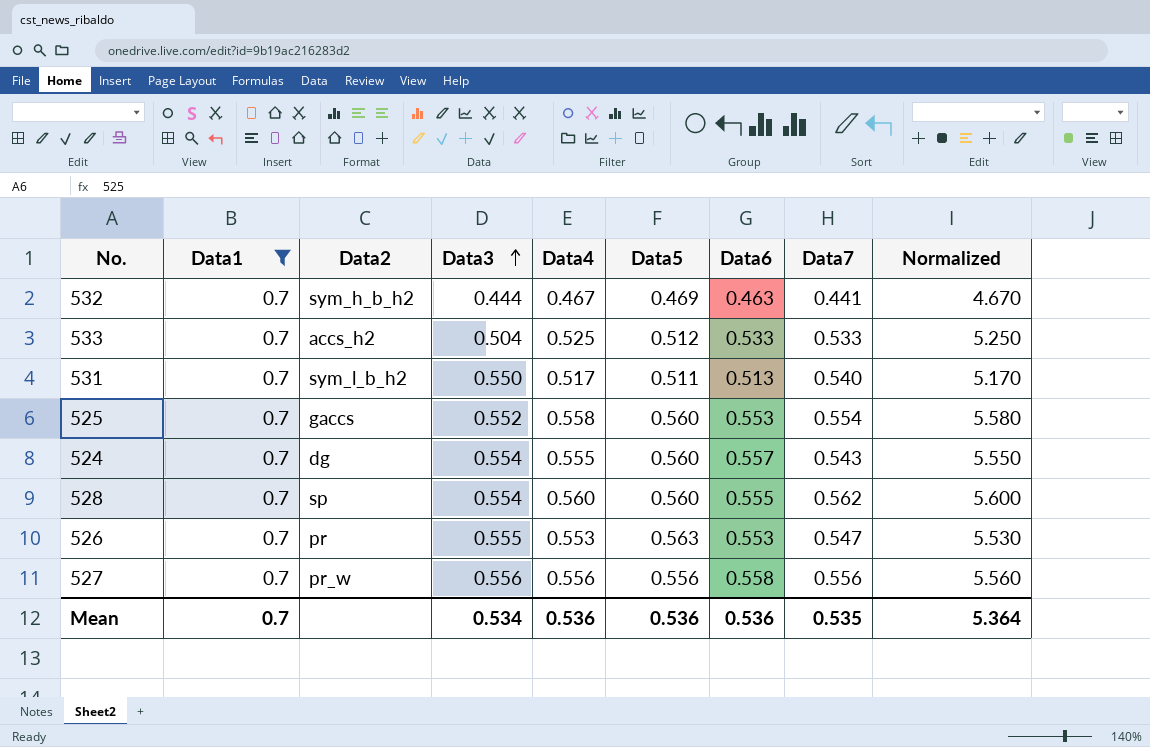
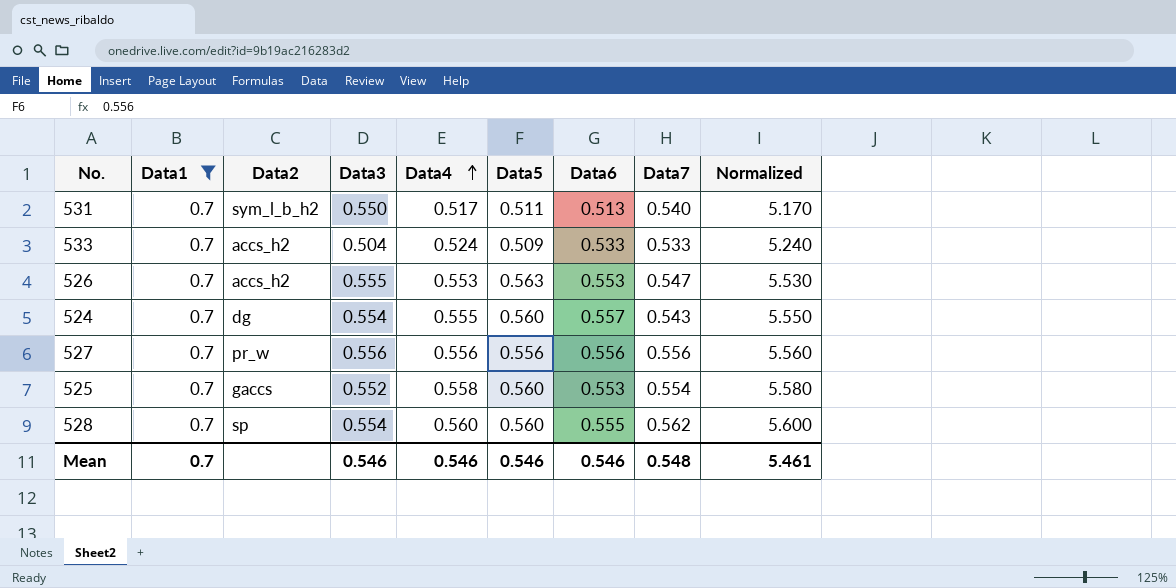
row order: Data3 ascending -> Data4 ascending
row 532: 0.7 | sym_h_b_h2 | 0.444 | 0.467 | 0.469 | 0.463 | 0.441 | 4.670 -> none
533 | Data4: 0.525 -> 0.524
533 | Data5: 0.512 -> 0.509
533 | Normalized: 5.250 -> 5.240
526 | Data2: pr -> accs_h2
527 | Data6: 0.558 -> 0.556
Mean | Data3: 0.534 -> 0.546
Mean | Data4: 0.536 -> 0.546
Mean | Data5: 0.536 -> 0.546
Mean | Data6: 0.536 -> 0.546
Mean | Data7: 0.535 -> 0.548
Mean | Normalized: 5.364 -> 5.461

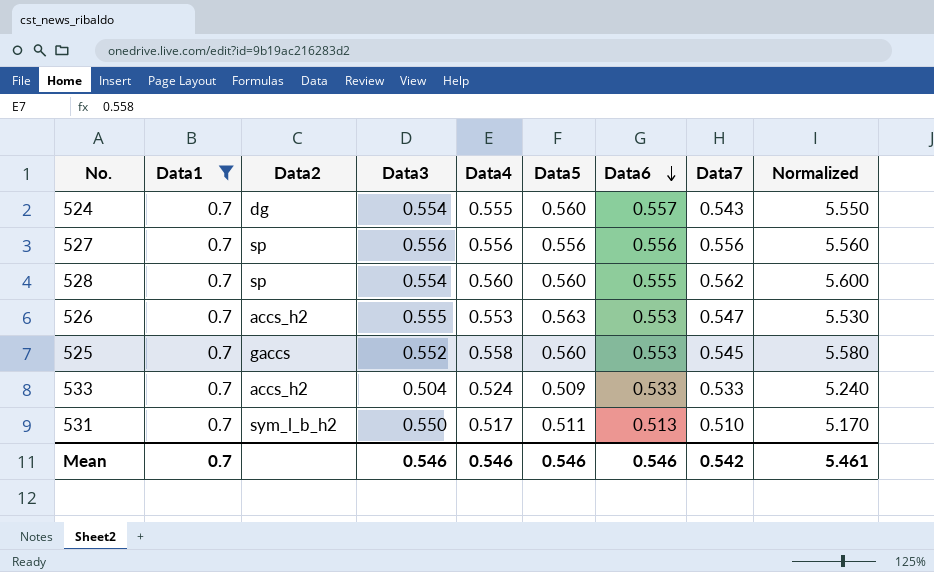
row order: Data4 ascending -> Data6 descending
527 | Data2: pr_w -> sp
525 | Data7: 0.554 -> 0.545
531 | Data7: 0.540 -> 0.510
Mean | Data7: 0.548 -> 0.542

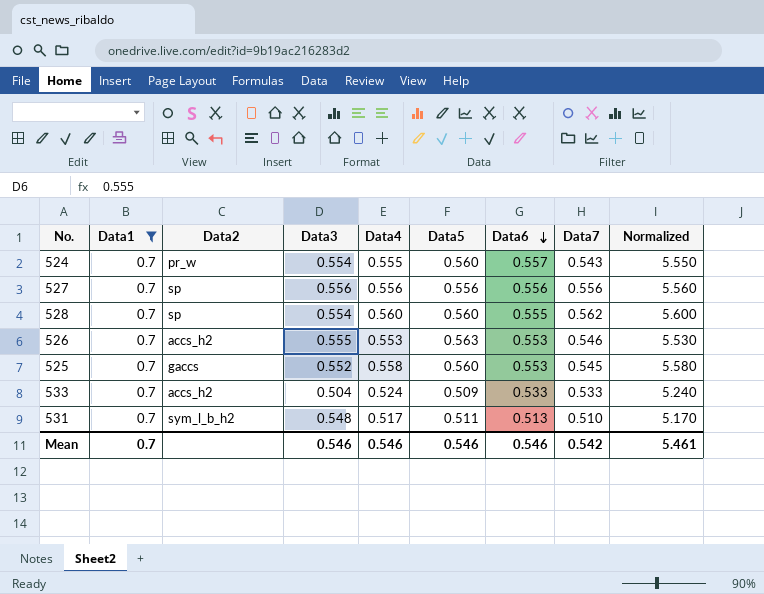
524 | Data2: dg -> pr_w
526 | Data7: 0.547 -> 0.546
531 | Data3: 0.550 -> 0.548

